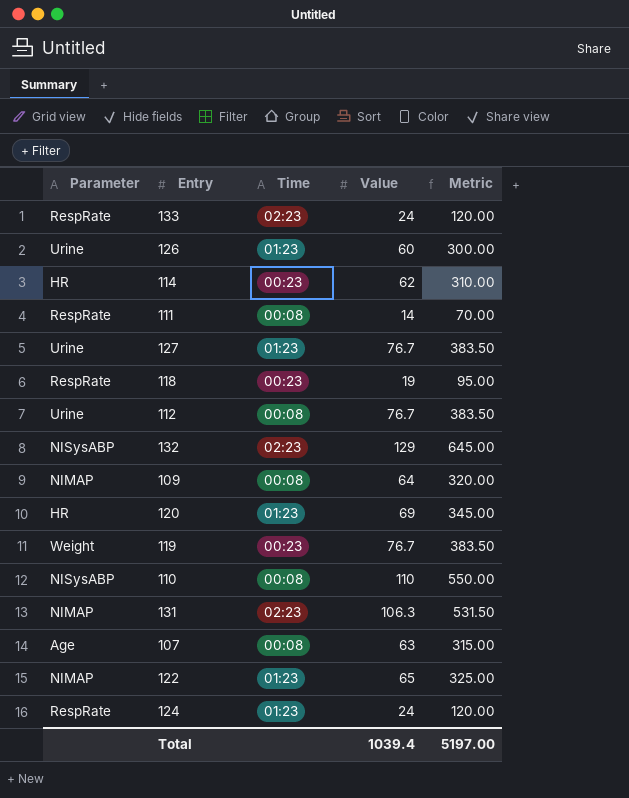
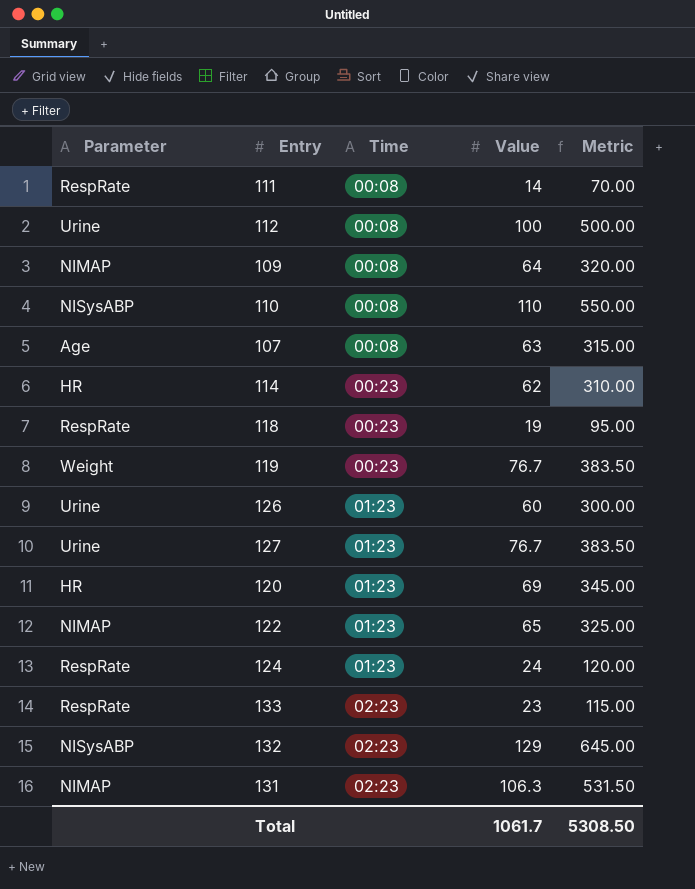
row order: none -> Time ascending
112 | Value: 76.7 -> 100
112 | Metric: 383.50 -> 500.00
133 | Value: 24 -> 23
133 | Metric: 120.00 -> 115.00
Total | Value: 1039.4 -> 1061.7
Total | Metric: 5197.00 -> 5308.50

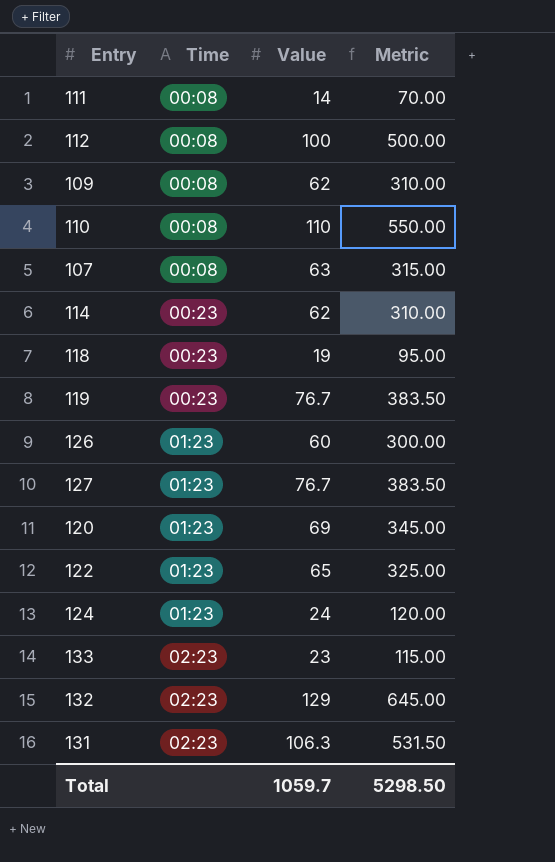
column Parameter | position: 1 -> none
109 | Value: 64 -> 62
109 | Metric: 320.00 -> 310.00
Total | Value: 1061.7 -> 1059.7
Total | Metric: 5308.50 -> 5298.50

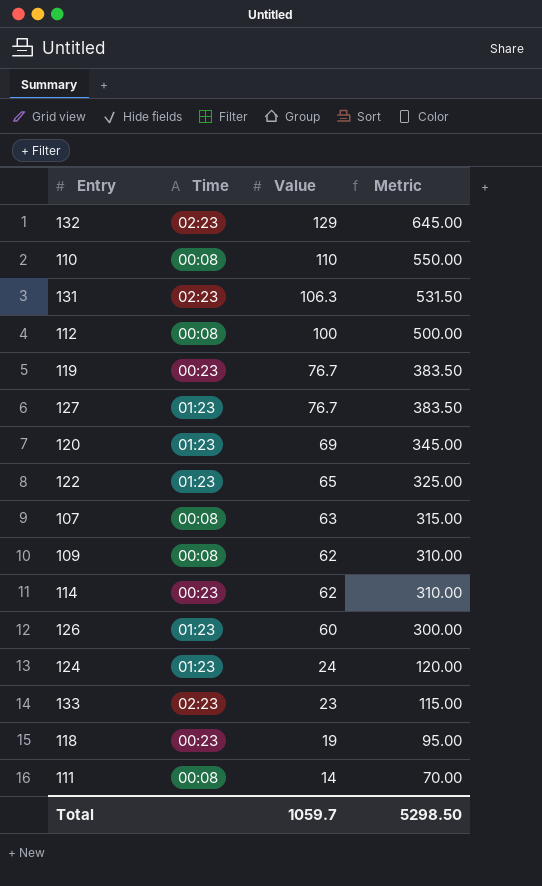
row order: Time ascending -> Value descending

